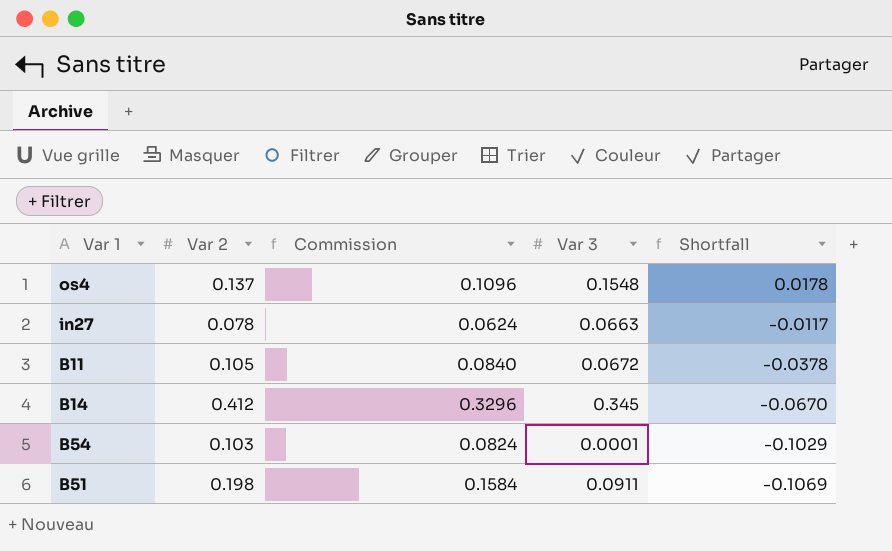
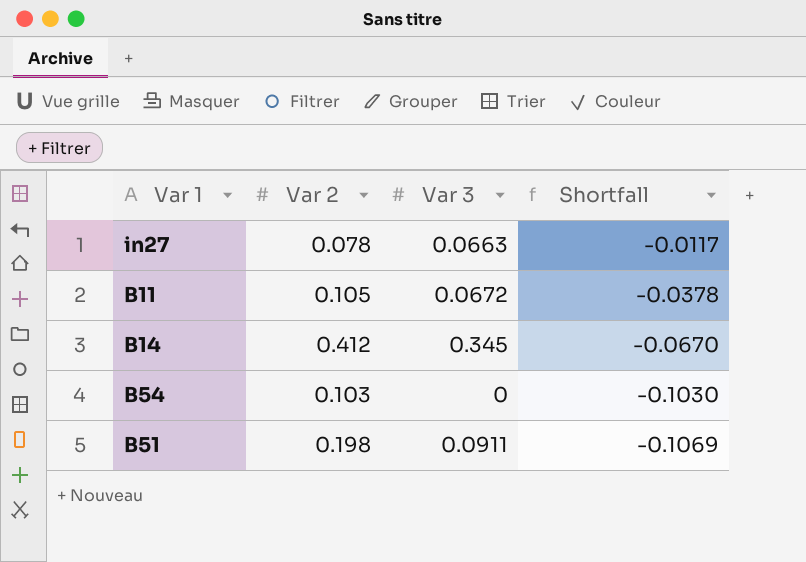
column Commission | formula: [Var 2] * 0.8 -> none
row os4: 0.137 | 0.1096 | 0.1548 | 0.0178 -> none
B54 | Var 3: 0.0001 -> 0
B54 | Shortfall: -0.1029 -> -0.1030

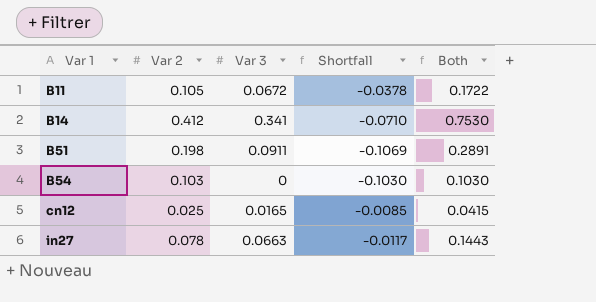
row order: Shortfall descending -> Var 1 ascending
column Both | formula: none -> [Var 2] + [Var 3]
B14 | Var 3: 0.345 -> 0.341
B14 | Shortfall: -0.0670 -> -0.0710
row cn12: none -> 0.025 | 0.0165 | -0.0085 | 0.0415

